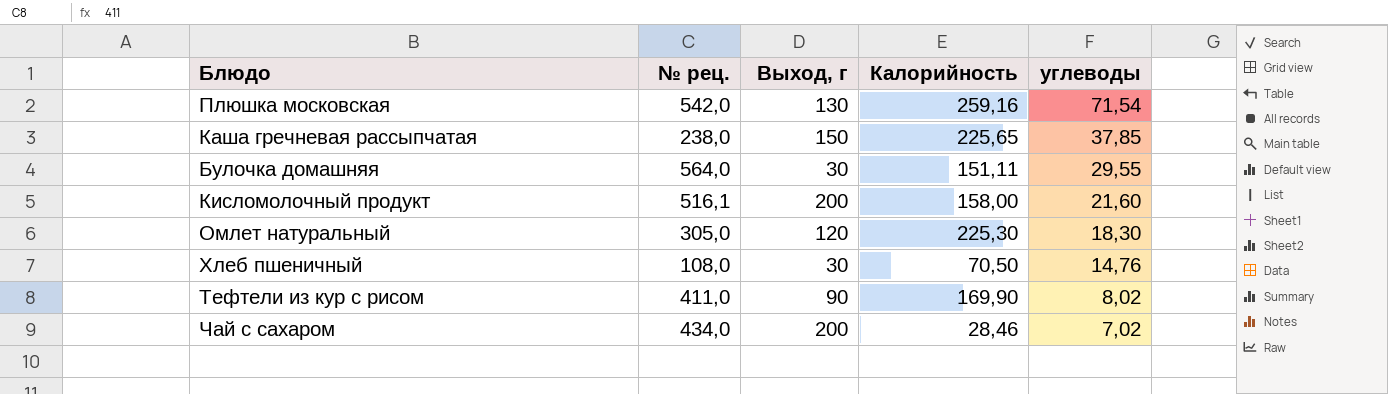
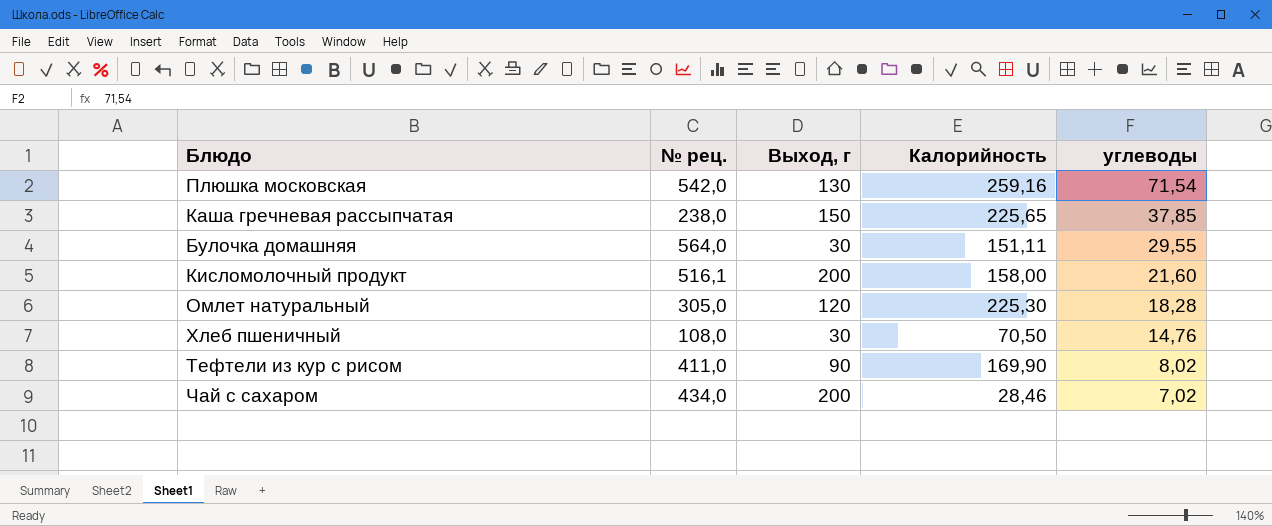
Омлет натуральный | углеводы: 18,30 -> 18,28

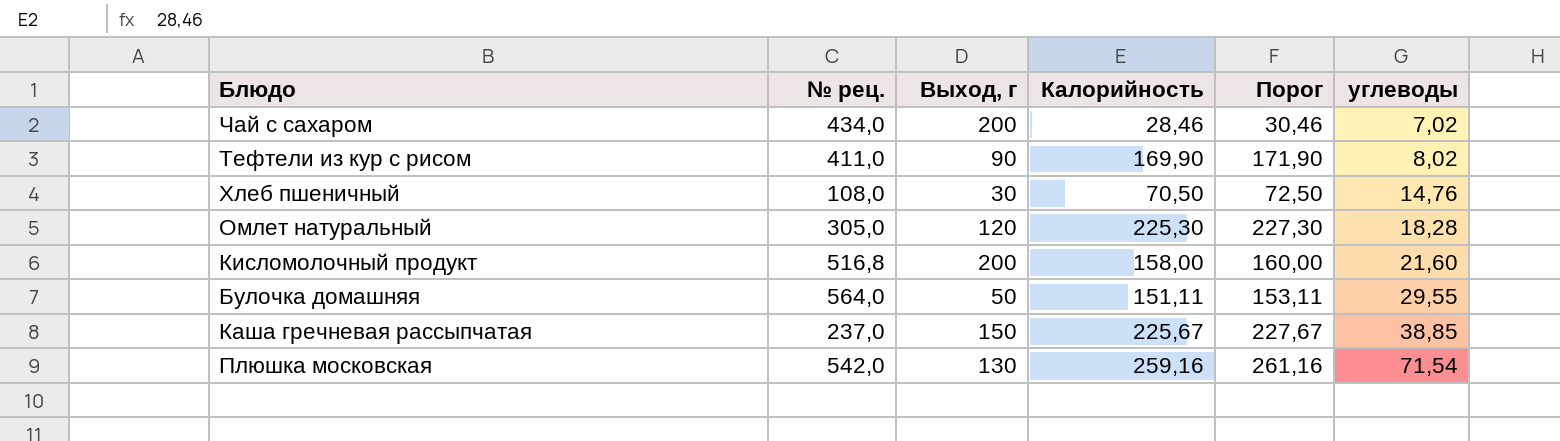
row order: углеводы descending -> углеводы ascending
column Порог | formula: none -> [Калорийность] + 2
Кисломолочный продукт | № рец.: 516,1 -> 516,8
Булочка домашняя | Выход, г: 30 -> 50
Каша гречневая рассыпчатая | № рец.: 238,0 -> 237,0
Каша гречневая рассыпчатая | Калорийность: 225,65 -> 225,67
Каша гречневая рассыпчатая | углеводы: 37,85 -> 38,85

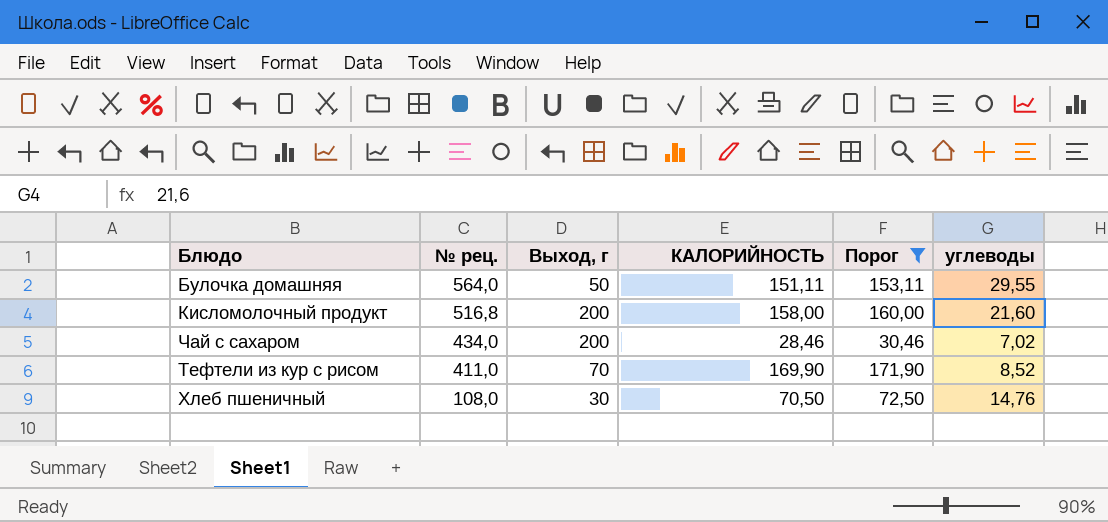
filter: none -> Порог <= 171,90
row order: углеводы ascending -> № рец. descending
column name: Калорийность -> КАЛОРИЙНОСТЬ
Тефтели из кур с рисом | Выход, г: 90 -> 70
Тефтели из кур с рисом | углеводы: 8,02 -> 8,52

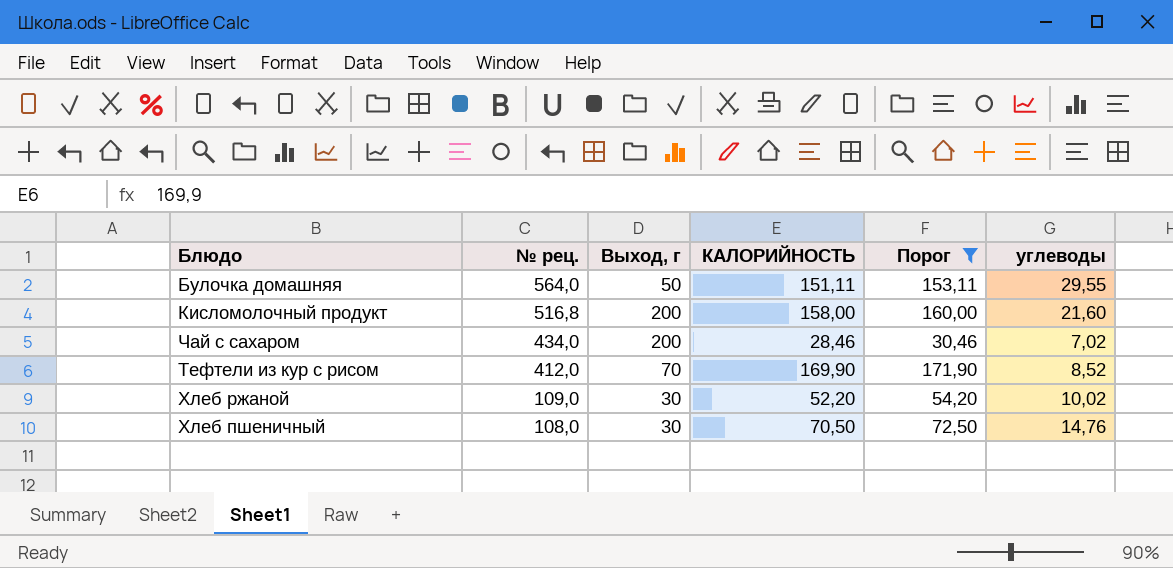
Тефтели из кур с рисом | № рец.: 411,0 -> 412,0
row Хлеб ржаной: none -> 109,0 | 30 | 52,20 | 54,20 | 10,02

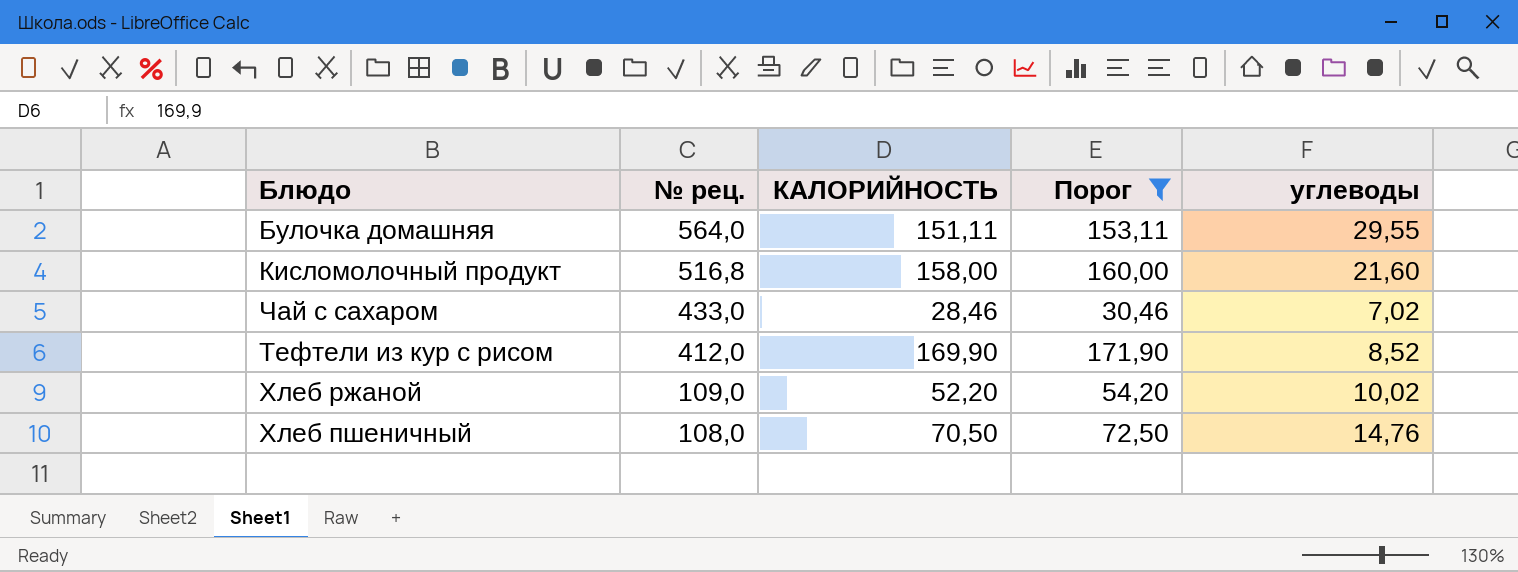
column Выход, г | position: 3 -> none
Чай с сахаром | № рец.: 434,0 -> 433,0

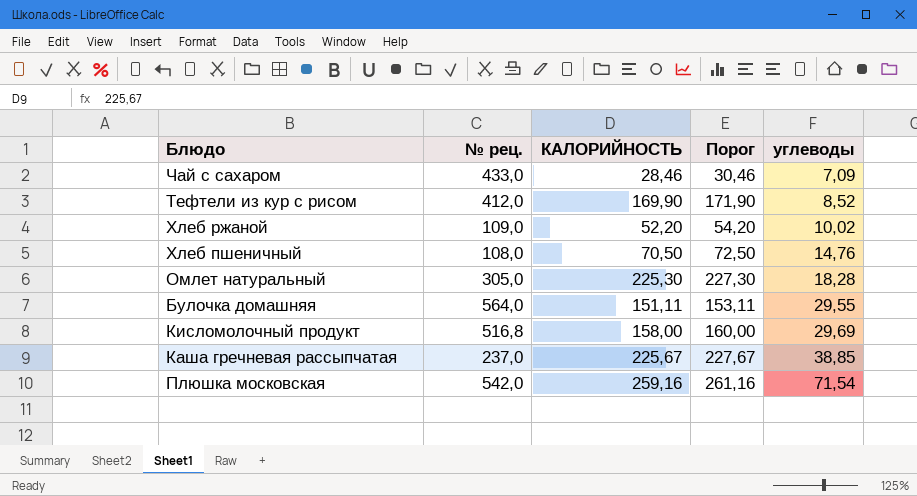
filter: Порог <= 171,90 -> none
row order: № рец. descending -> углеводы ascending
Чай с сахаром | углеводы: 7,02 -> 7,09
Кисломолочный продукт | углеводы: 21,60 -> 29,69

